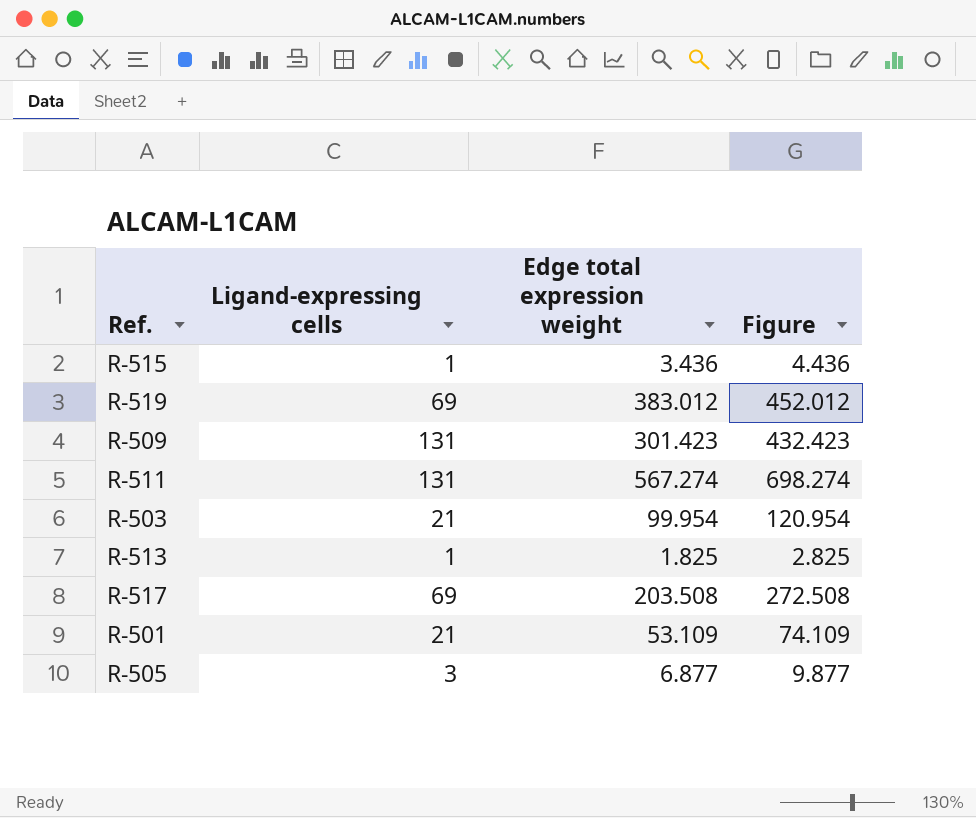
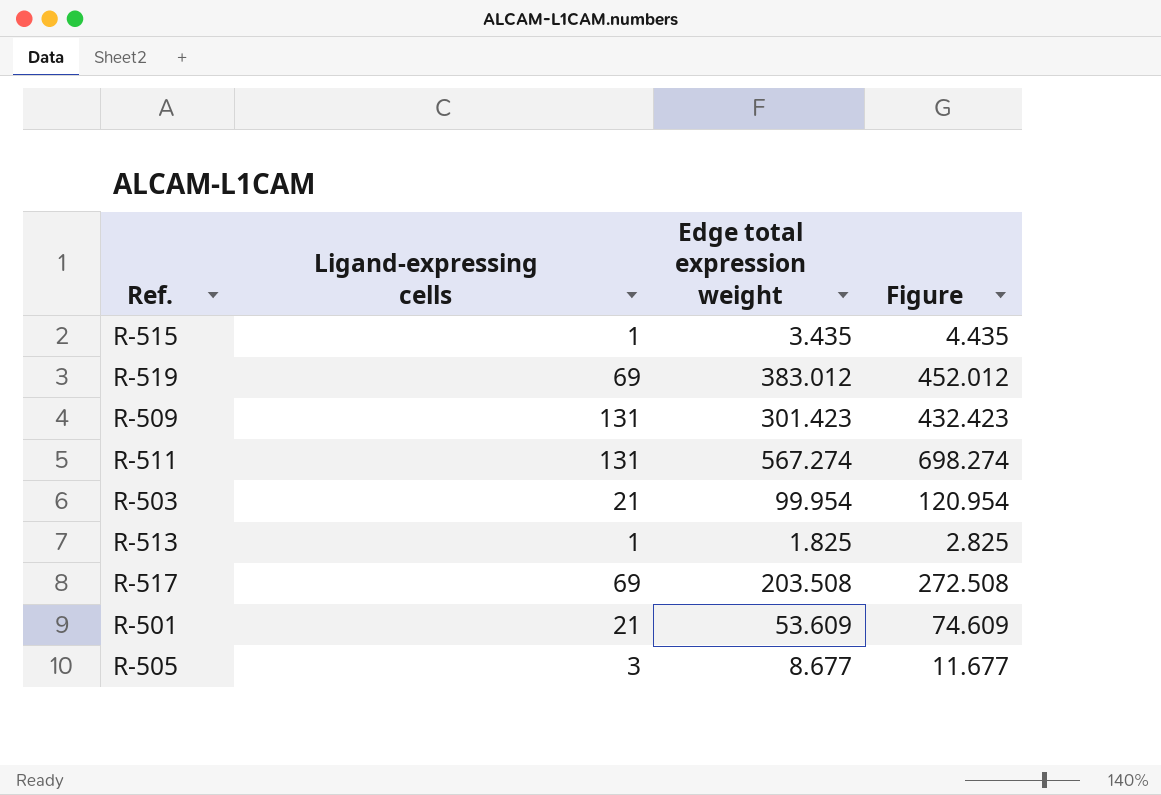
R-515 | Edge total expression weight: 3.436 -> 3.435
R-515 | Figure: 4.436 -> 4.435
R-501 | Edge total expression weight: 53.109 -> 53.609
R-501 | Figure: 74.109 -> 74.609
R-505 | Edge total expression weight: 6.877 -> 8.677
R-505 | Figure: 9.877 -> 11.677

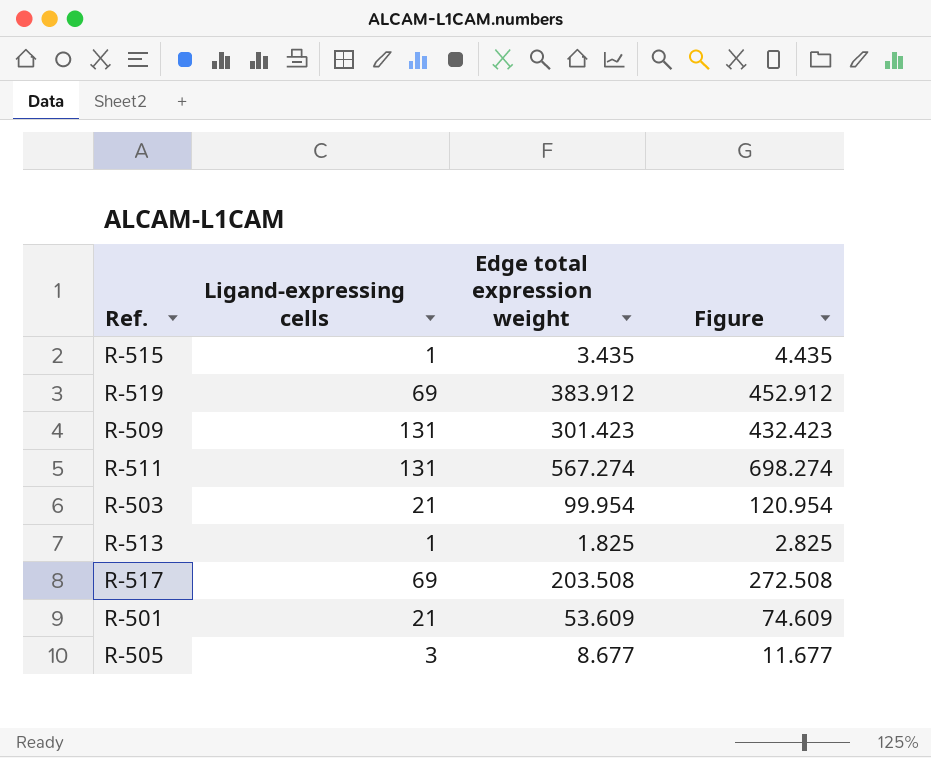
R-519 | Edge total expression weight: 383.012 -> 383.912
R-519 | Figure: 452.012 -> 452.912

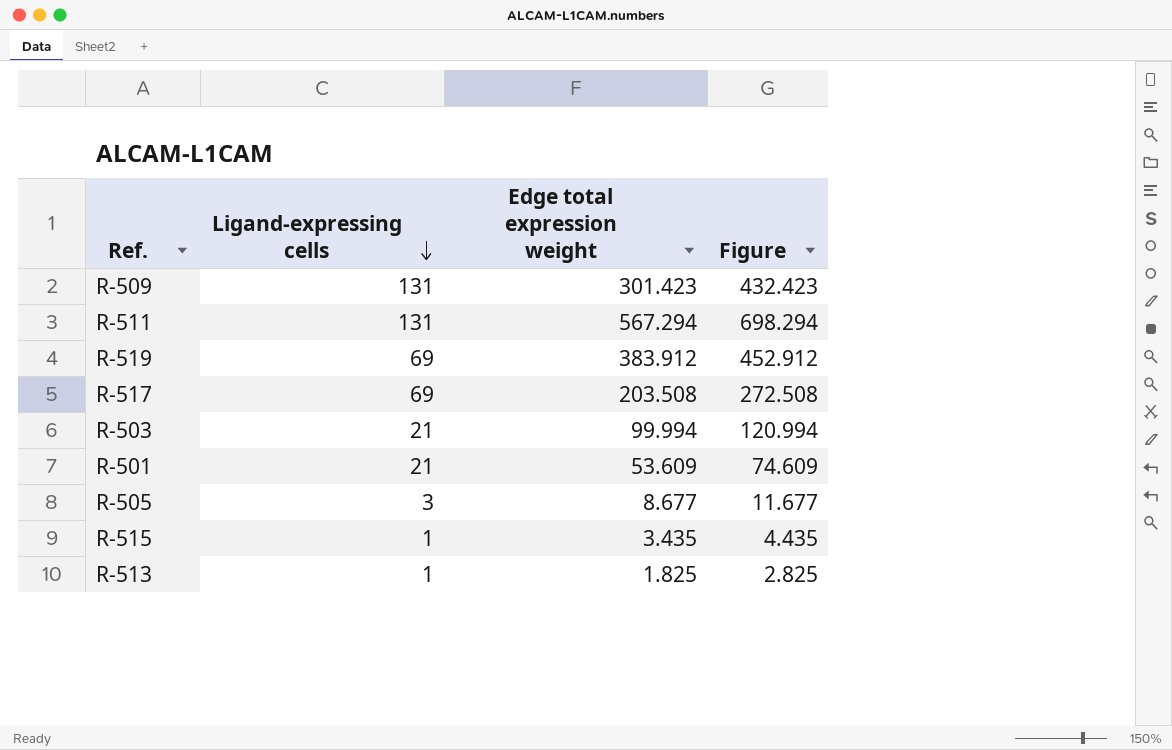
row order: none -> Ligand-expressing cells descending
R-511 | Edge total expression weight: 567.274 -> 567.294
R-511 | Figure: 698.274 -> 698.294
R-503 | Edge total expression weight: 99.954 -> 99.994
R-503 | Figure: 120.954 -> 120.994

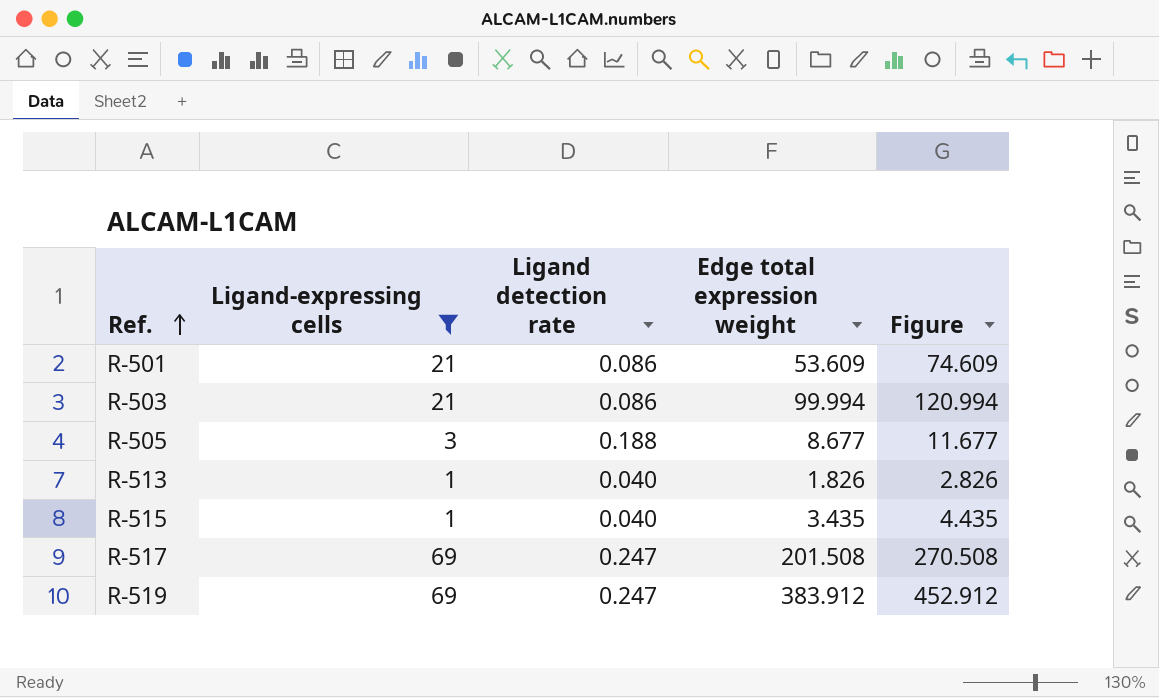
filter: none -> Ligand-expressing cells != 131
row order: Ligand-expressing cells descending -> Ref. ascending
column Ligand detection rate | position: none -> 3
R-513 | Edge total expression weight: 1.825 -> 1.826
R-513 | Figure: 2.825 -> 2.826
R-517 | Edge total expression weight: 203.508 -> 201.508
R-517 | Figure: 272.508 -> 270.508

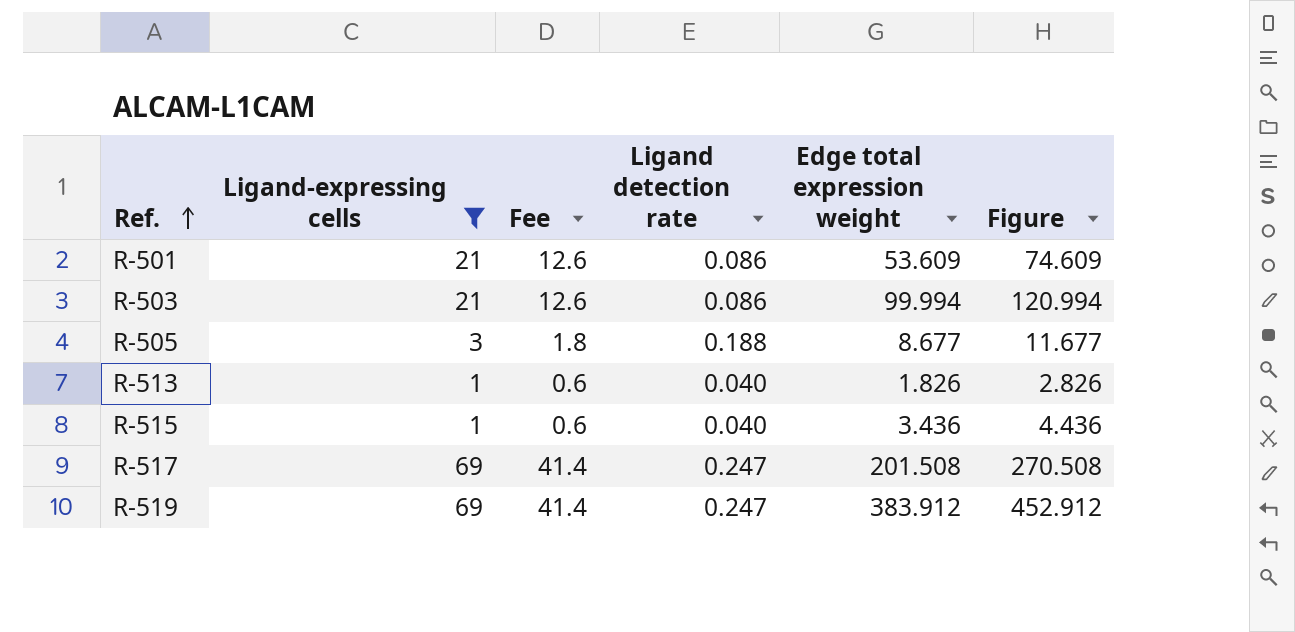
column Fee | formula: none -> [Ligand-expressing cells] * 0.6
R-515 | Edge total expression weight: 3.435 -> 3.436
R-515 | Figure: 4.435 -> 4.436

